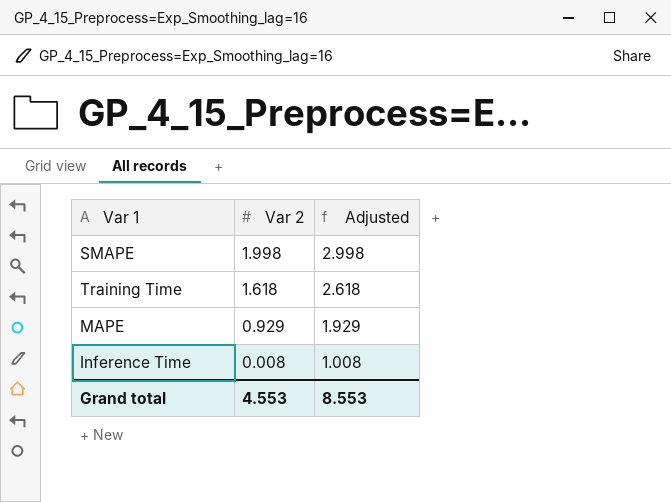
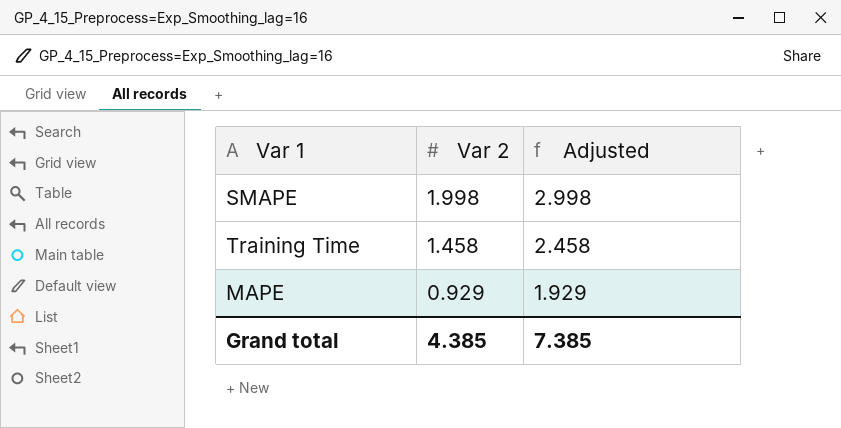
row Inference Time: 0.008 | 1.008 -> none
Training Time | Var 2: 1.618 -> 1.458
Training Time | Adjusted: 2.618 -> 2.458
Grand total | Var 2: 4.553 -> 4.385
Grand total | Adjusted: 8.553 -> 7.385

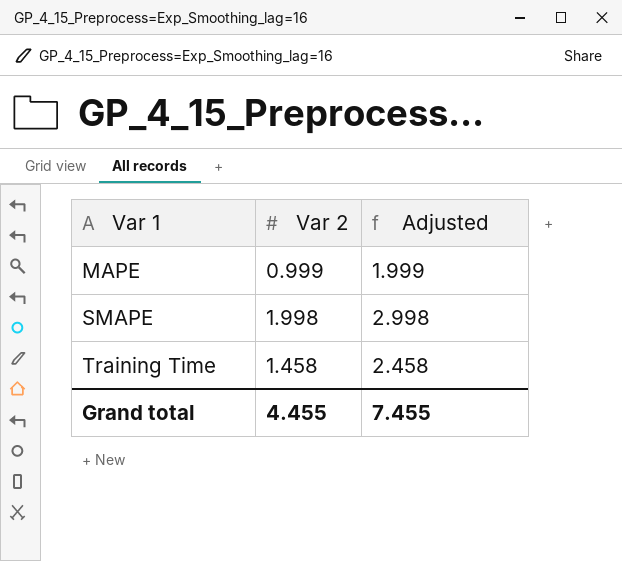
row order: Var 2 descending -> Var 1 ascending
MAPE | Var 2: 0.929 -> 0.999
MAPE | Adjusted: 1.929 -> 1.999
Grand total | Var 2: 4.385 -> 4.455
Grand total | Adjusted: 7.385 -> 7.455

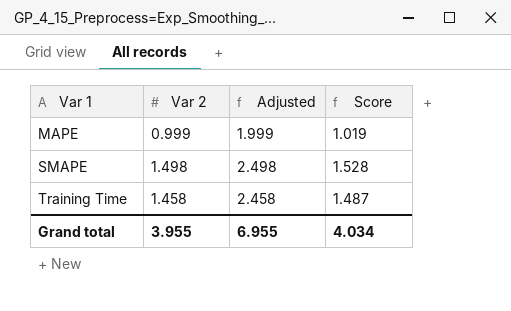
column Score | formula: none -> [Var 2] * 1.02
SMAPE | Var 2: 1.998 -> 1.498
SMAPE | Adjusted: 2.998 -> 2.498
Grand total | Var 2: 4.455 -> 3.955
Grand total | Adjusted: 7.455 -> 6.955

